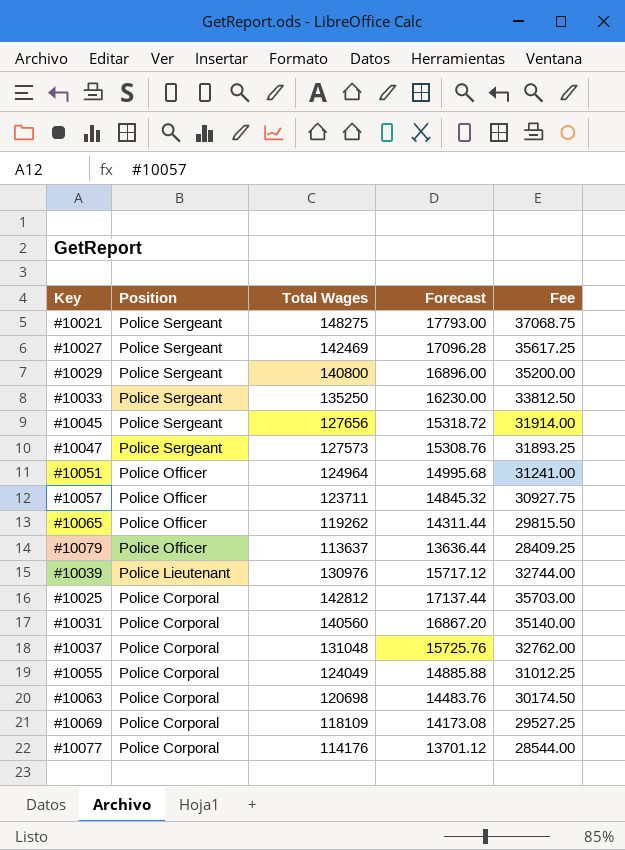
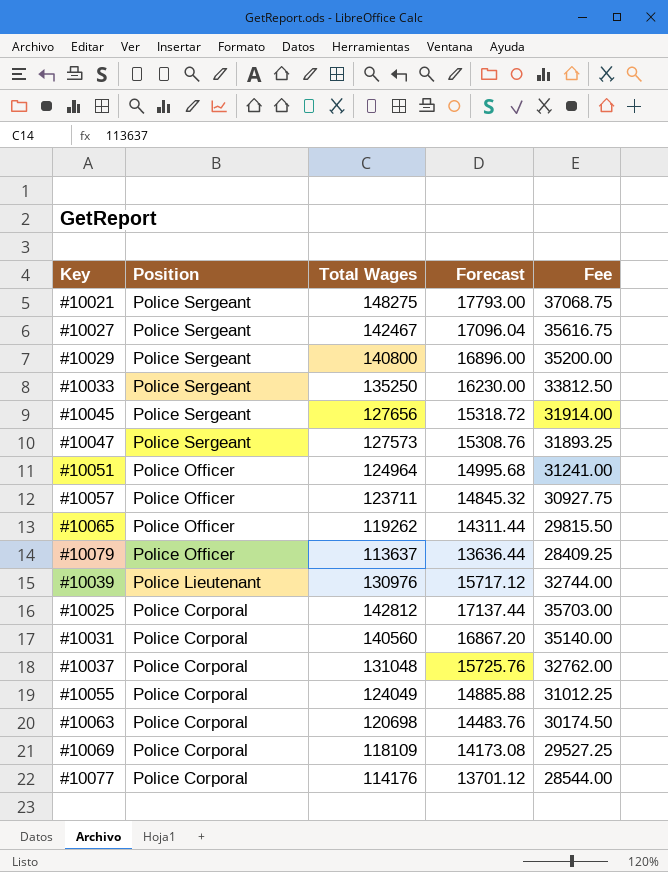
#10027 | Total Wages: 142469 -> 142467
#10027 | Forecast: 17096.28 -> 17096.04
#10027 | Fee: 35617.25 -> 35616.75

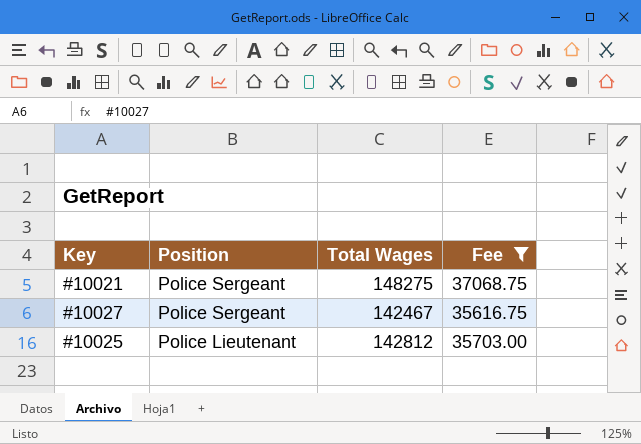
filter: none -> Fee >= 35616.75
column Forecast | formula: [Total Wages] * 0.12 -> none
#10025 | Position: Police Corporal -> Police Lieutenant

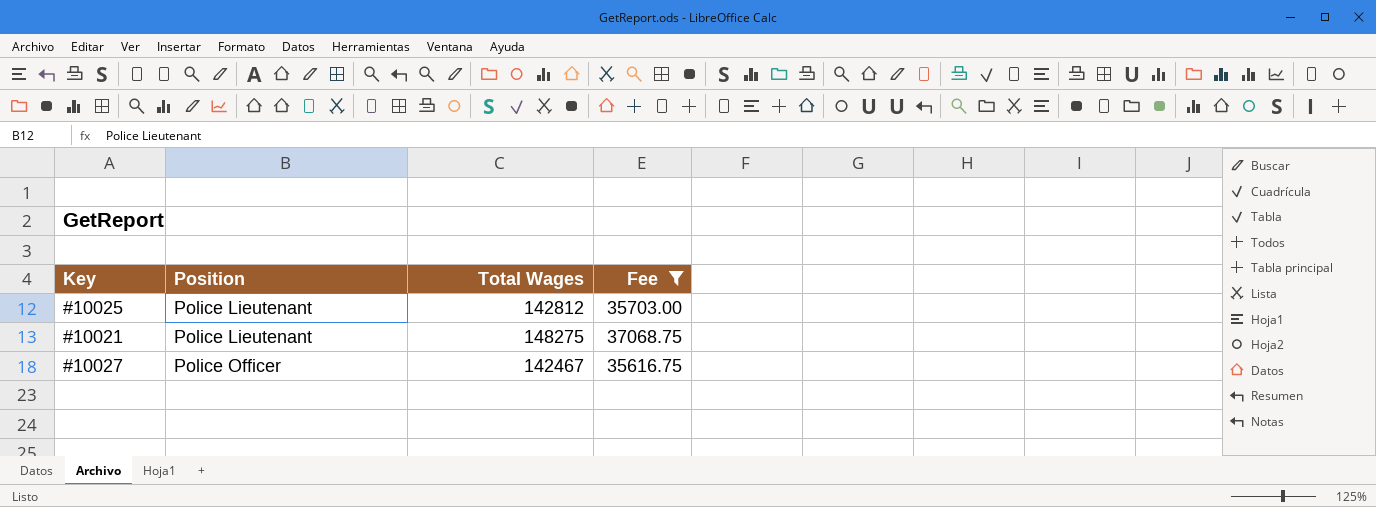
row order: Position descending -> Position ascending
#10021 | Position: Police Sergeant -> Police Lieutenant
#10027 | Position: Police Sergeant -> Police Officer

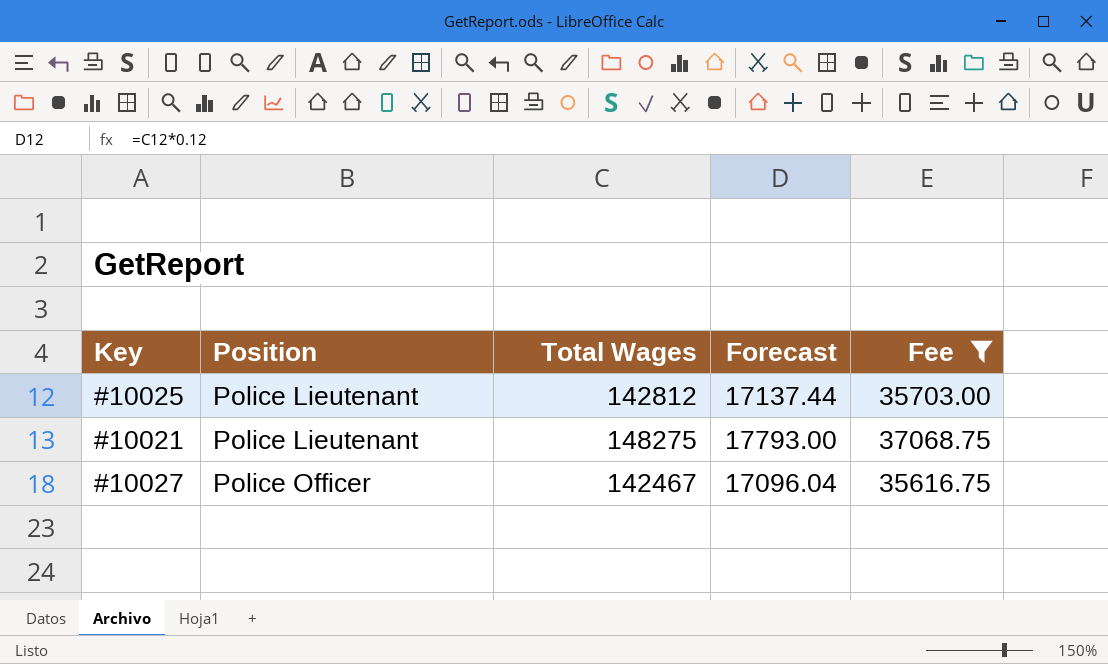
column Forecast | formula: none -> [Total Wages] * 0.12

